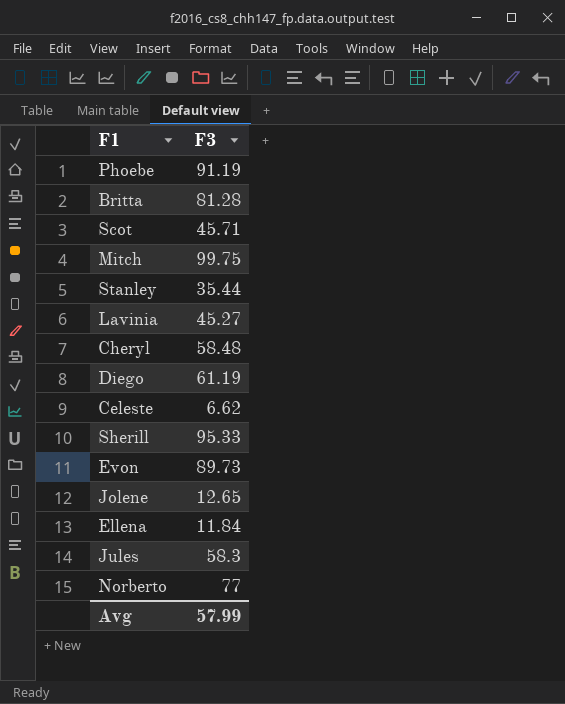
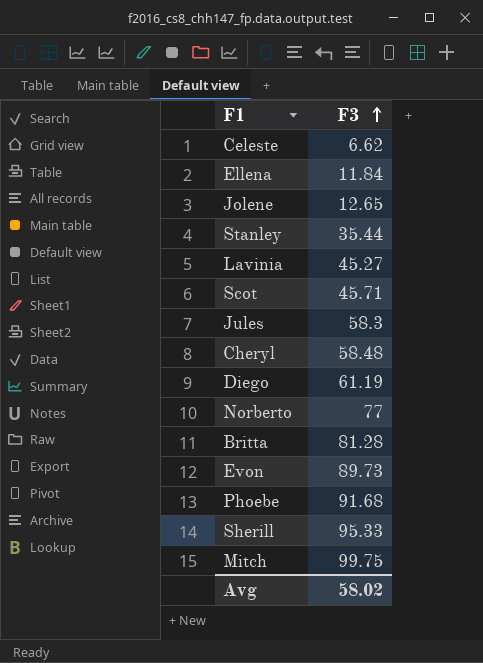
row order: none -> F3 ascending
Phoebe | F3: 91.19 -> 91.68
Avg | F3: 57.99 -> 58.02

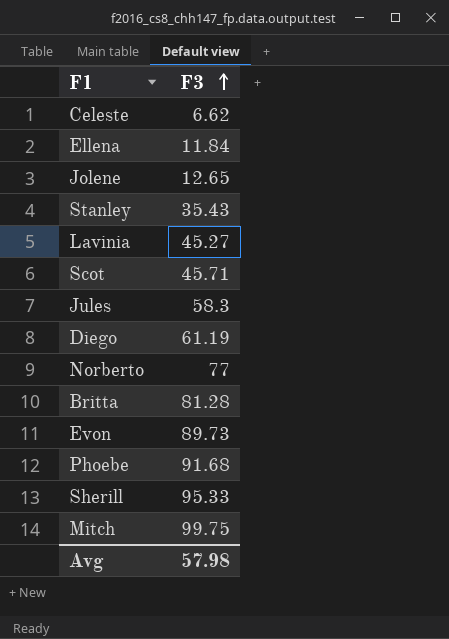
row Cheryl: 58.48 -> none
Stanley | F3: 35.44 -> 35.43
Avg | F3: 58.02 -> 57.98

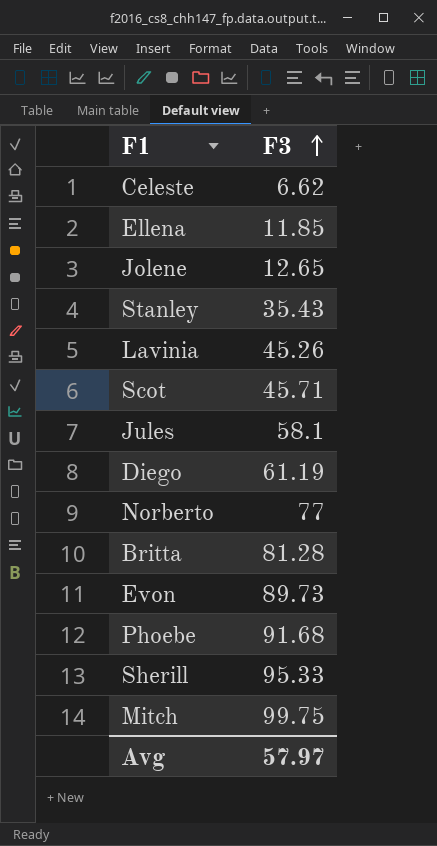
Ellena | F3: 11.84 -> 11.85
Lavinia | F3: 45.27 -> 45.26
Jules | F3: 58.3 -> 58.1
Avg | F3: 57.98 -> 57.97

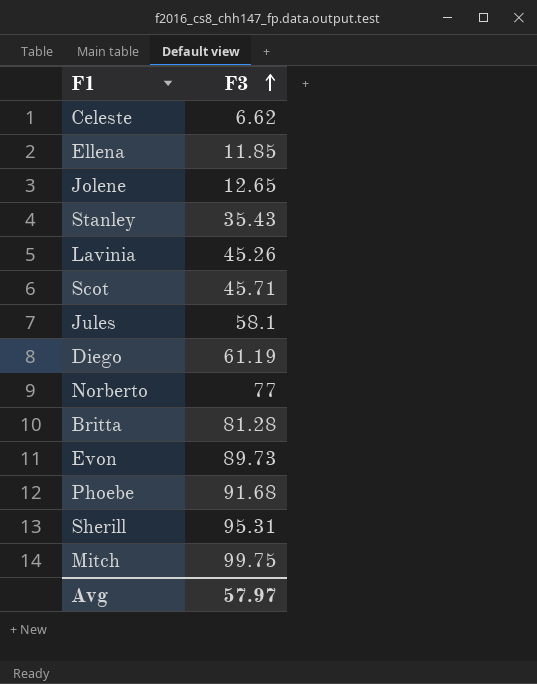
Sherill | F3: 95.33 -> 95.31

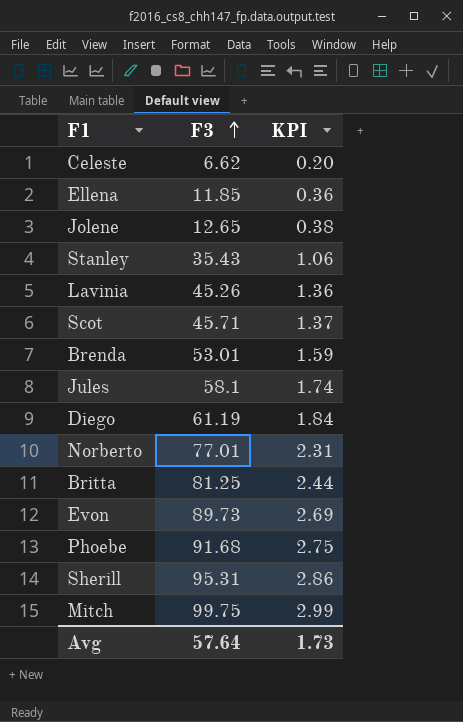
column KPI | formula: none -> [F3] * 0.03
row Brenda: none -> 53.01 | 1.59
Norberto | F3: 77 -> 77.01
Britta | F3: 81.28 -> 81.25
Avg | F3: 57.97 -> 57.64

